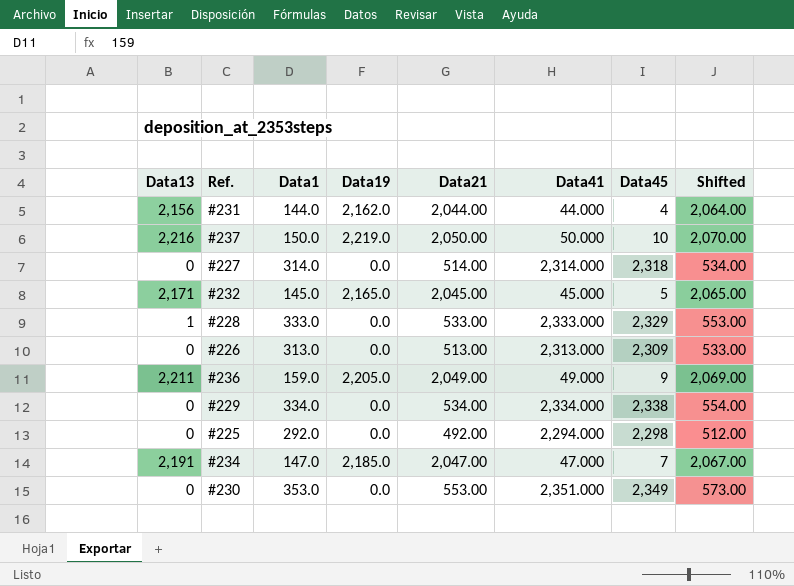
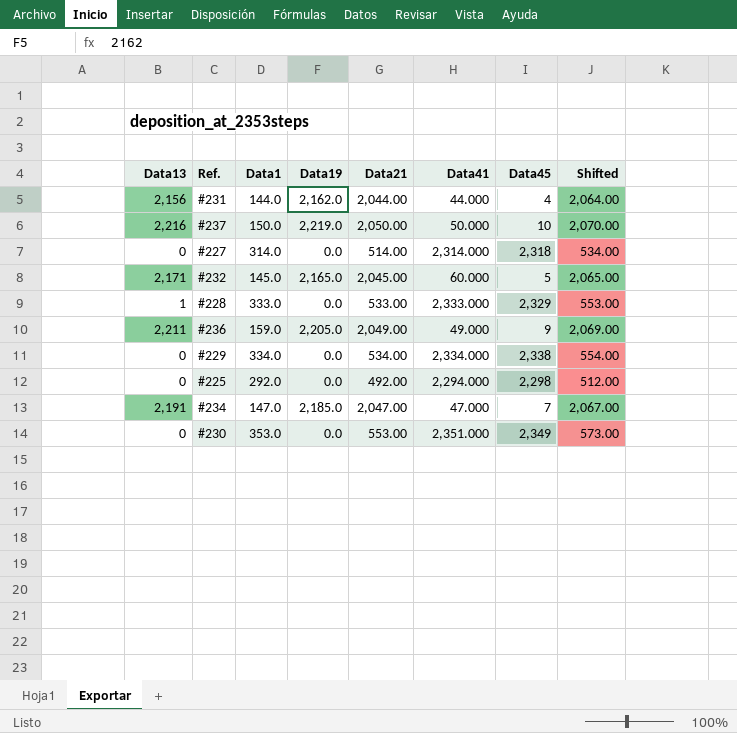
row #226: 0 | 313.0 | 0.0 | 513.00 | 2,313.000 | 2,309 | 533.00 -> none
#232 | Data41: 45.000 -> 60.000

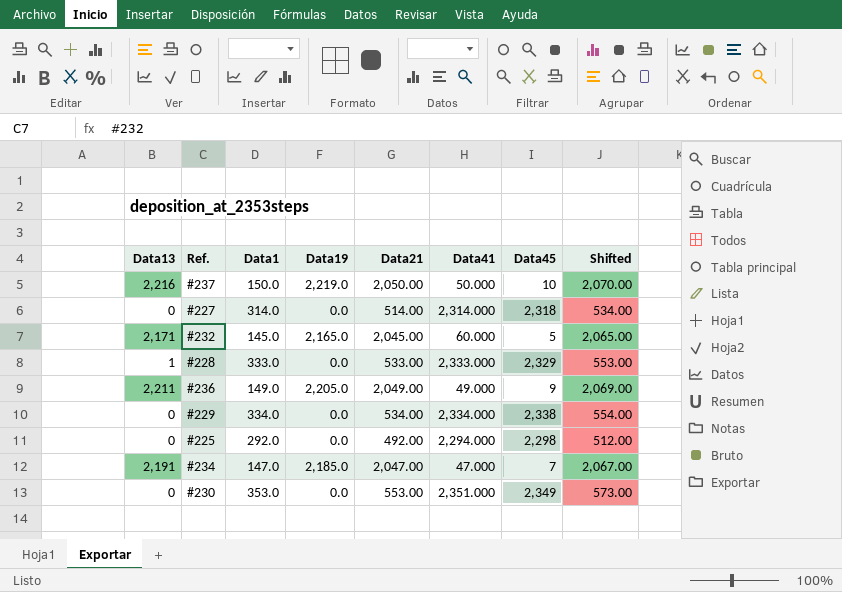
row #231: 2,156 | 144.0 | 2,162.0 | 2,044.00 | 44.000 | 4 | 2,064.00 -> none
#236 | Data1: 159.0 -> 149.0

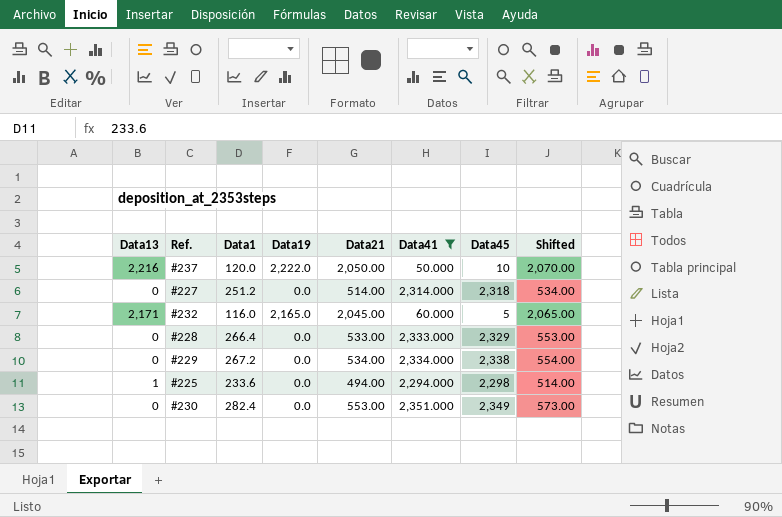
filter: none -> Data41 >= 50.000
#237 | Data1: 150.0 -> 120.0
#237 | Data19: 2,219.0 -> 2,222.0
#227 | Data1: 314.0 -> 251.2
#232 | Data1: 145.0 -> 116.0
#228 | Data13: 1 -> 0
#228 | Data1: 333.0 -> 266.4
#229 | Data1: 334.0 -> 267.2
#225 | Data13: 0 -> 1
#225 | Data1: 292.0 -> 233.6
#225 | Data21: 492.00 -> 494.00
#225 | Shifted: 512.00 -> 514.00
#230 | Data1: 353.0 -> 282.4

